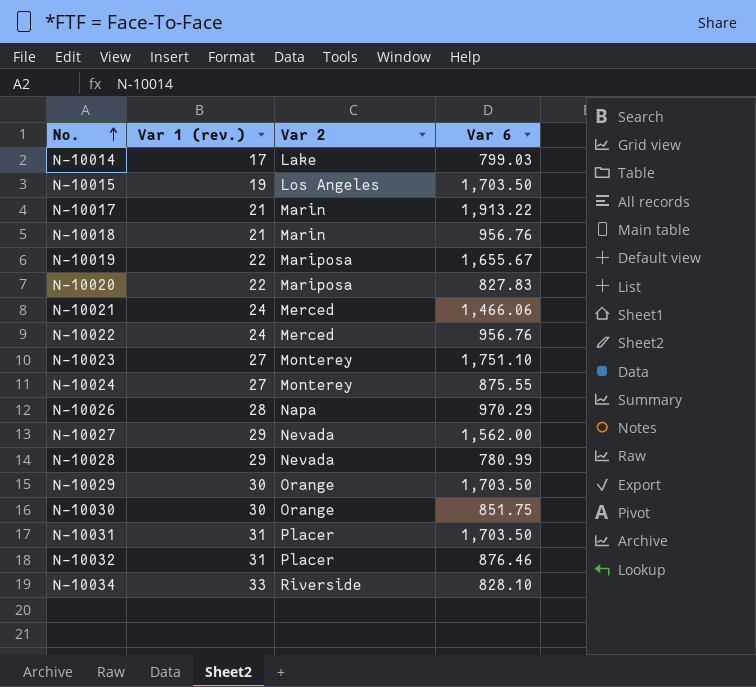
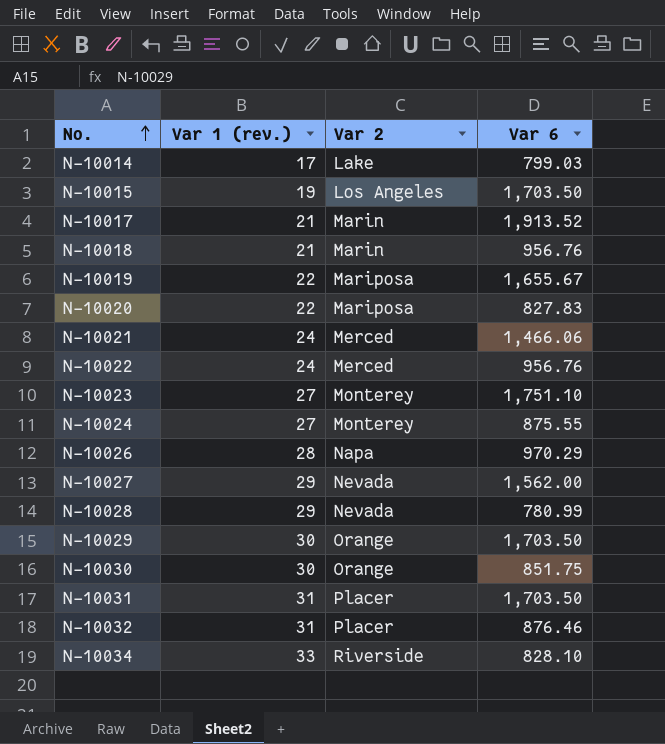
N-10017 | Var 6: 1,913.22 -> 1,913.52

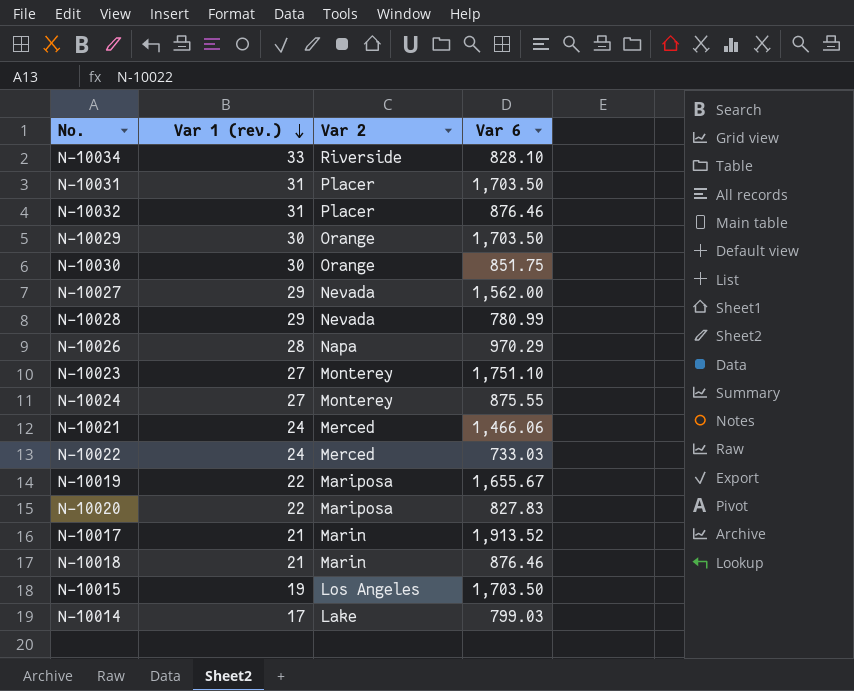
row order: No. ascending -> Var 1 (rev.) descending
N-10022 | Var 6: 956.76 -> 733.03
N-10018 | Var 6: 956.76 -> 876.46

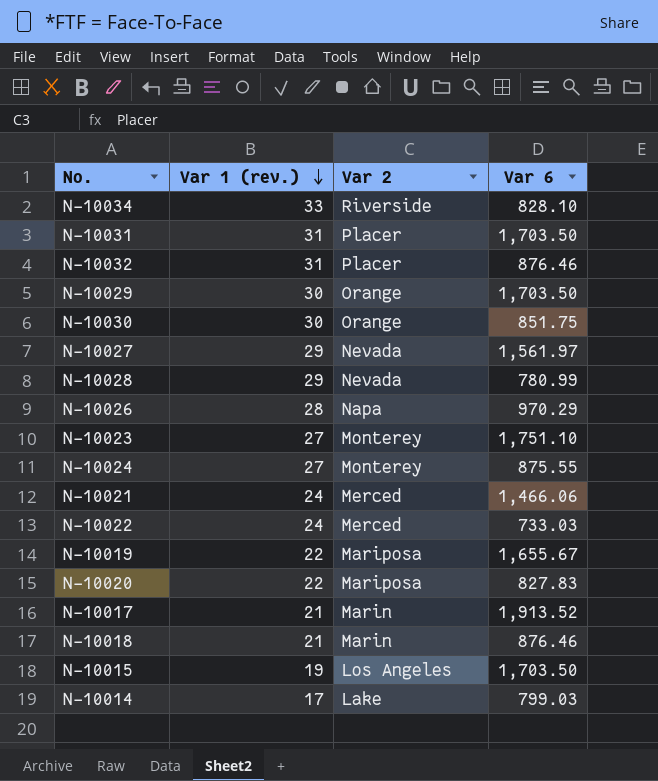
N-10027 | Var 6: 1,562.00 -> 1,561.97

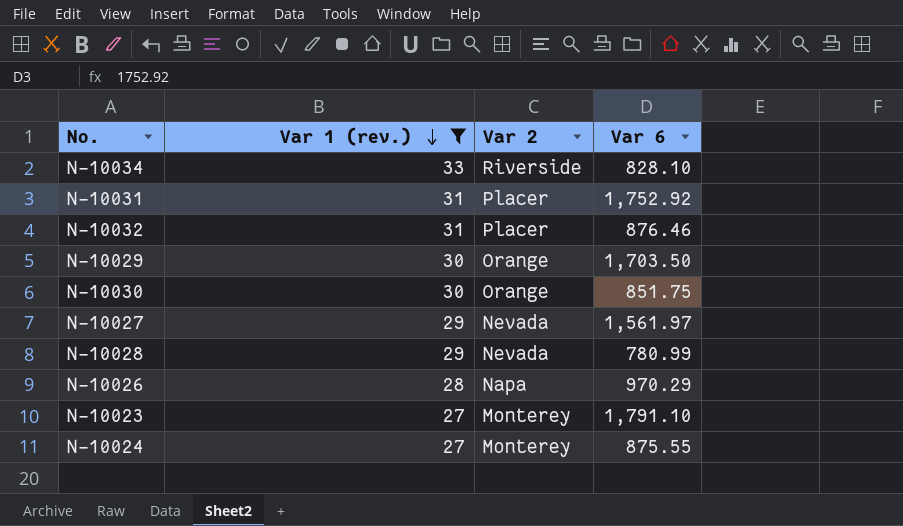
filter: none -> Var 1 (rev.) >= 27
N-10031 | Var 6: 1,703.50 -> 1,752.92
N-10023 | Var 6: 1,751.10 -> 1,791.10

